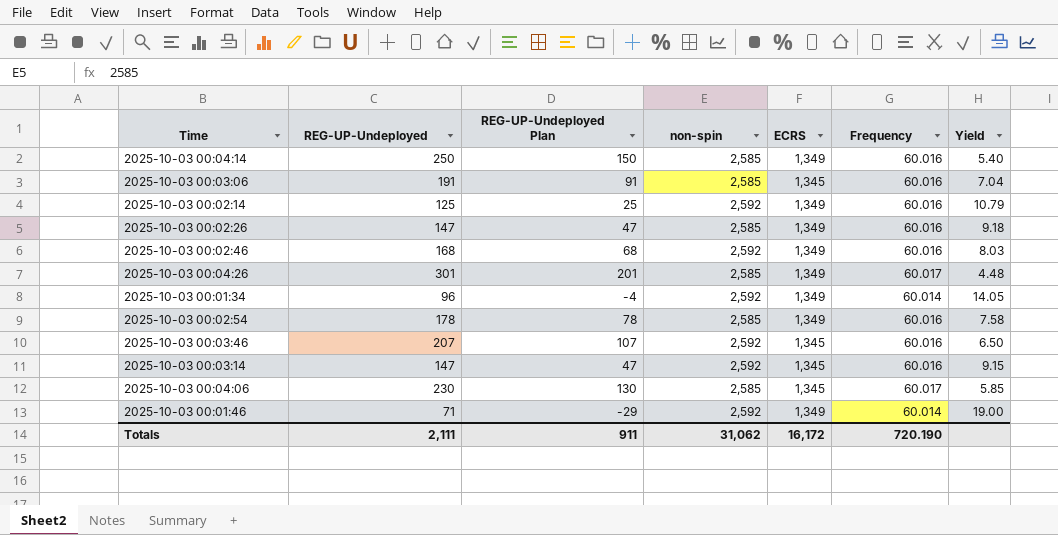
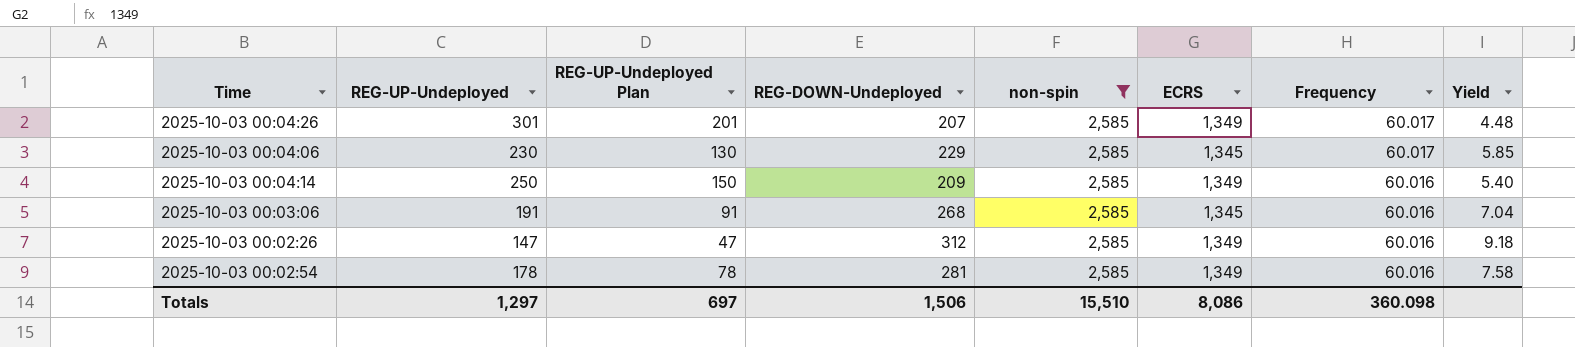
filter: none -> non-spin = 2,585
row order: none -> Frequency descending
column REG-DOWN-Undeployed | position: none -> 4
Totals | REG-UP-Undeployed: 2,111 -> 1,297
Totals | REG-UP-Undeployed Plan: 911 -> 697
Totals | non-spin: 31,062 -> 15,510
Totals | ECRS: 16,172 -> 8,086
Totals | Frequency: 720.190 -> 360.098

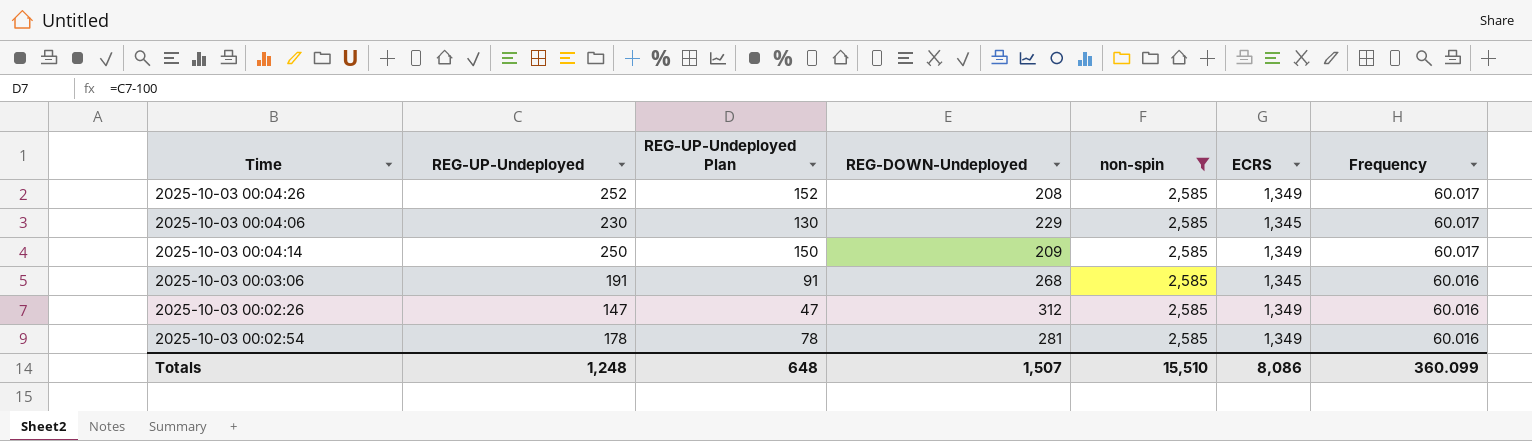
column Yield | formula: [ECRS] / [REG-UP-Undeployed] -> none
2025-10-03 00:04:26 | REG-UP-Undeployed: 301 -> 252
2025-10-03 00:04:26 | REG-UP-Undeployed Plan: 201 -> 152
2025-10-03 00:04:26 | REG-DOWN-Undeployed: 207 -> 208
2025-10-03 00:04:14 | Frequency: 60.016 -> 60.017
Totals | REG-UP-Undeployed: 1,297 -> 1,248
Totals | REG-UP-Undeployed Plan: 697 -> 648
Totals | REG-DOWN-Undeployed: 1,506 -> 1,507
Totals | Frequency: 360.098 -> 360.099

